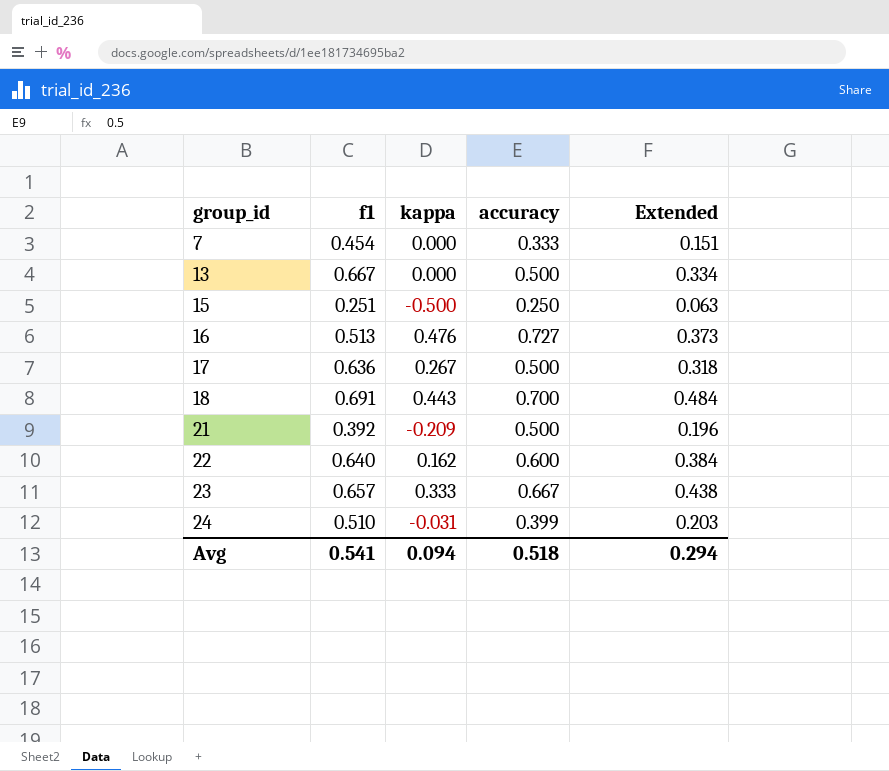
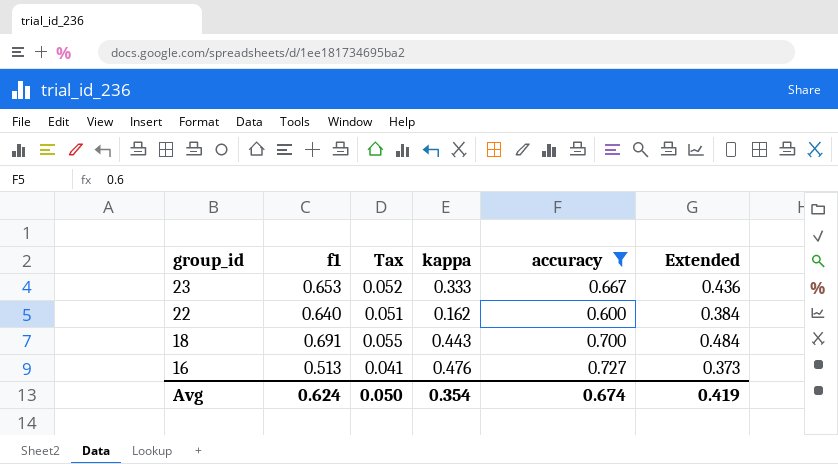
filter: none -> accuracy >= 0.600
row order: group_id ascending -> group_id descending
column Tax | formula: none -> [f1] * 0.08
23 | f1: 0.657 -> 0.653
23 | Extended: 0.438 -> 0.436
Avg | f1: 0.541 -> 0.624
Avg | kappa: 0.094 -> 0.354
Avg | accuracy: 0.518 -> 0.674
Avg | Extended: 0.294 -> 0.419

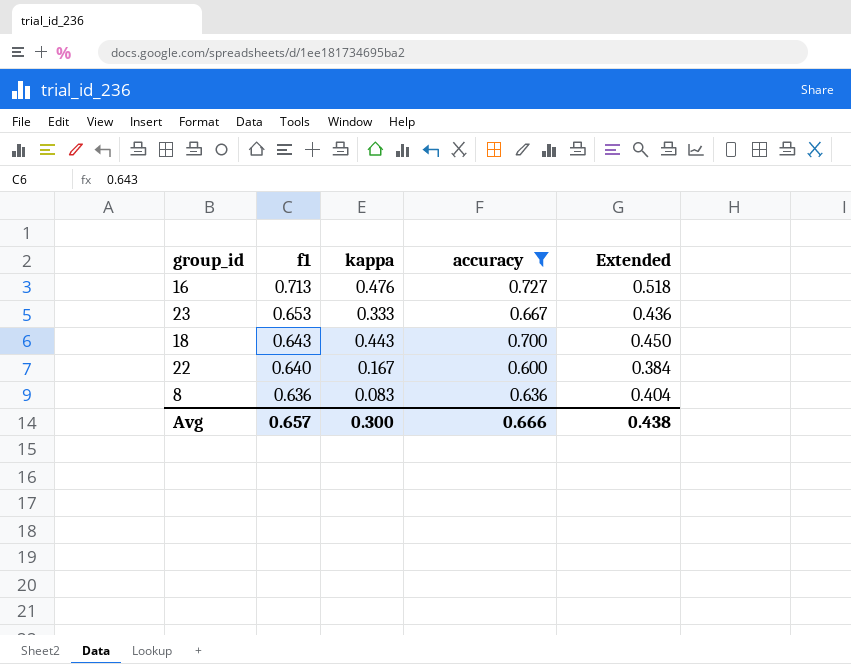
row order: group_id descending -> f1 descending
column Tax | formula: [f1] * 0.08 -> none
16 | f1: 0.513 -> 0.713
16 | Extended: 0.373 -> 0.518
18 | f1: 0.691 -> 0.643
18 | Extended: 0.484 -> 0.450
22 | kappa: 0.162 -> 0.167
row 8: none -> 0.636 | 0.083 | 0.636 | 0.404
Avg | f1: 0.624 -> 0.657
Avg | kappa: 0.354 -> 0.300
Avg | accuracy: 0.674 -> 0.666
Avg | Extended: 0.419 -> 0.438

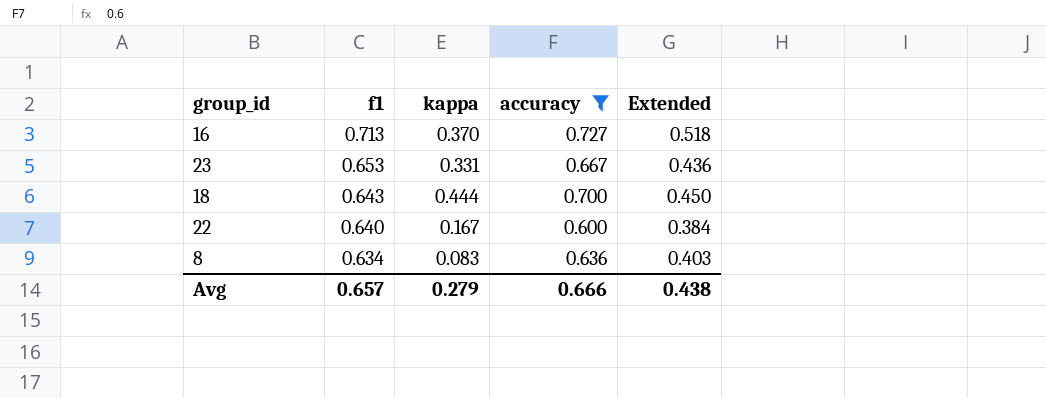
16 | kappa: 0.476 -> 0.370
23 | kappa: 0.333 -> 0.331
18 | kappa: 0.443 -> 0.444
8 | f1: 0.636 -> 0.634
8 | Extended: 0.404 -> 0.403
Avg | kappa: 0.300 -> 0.279

